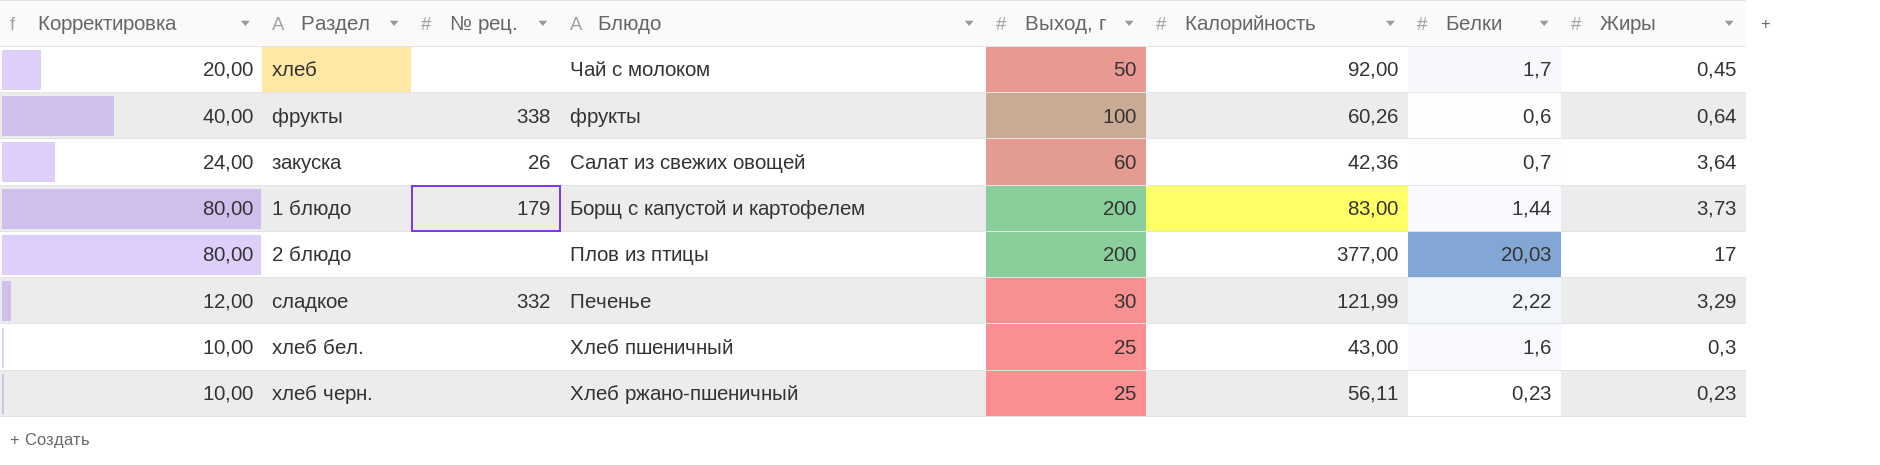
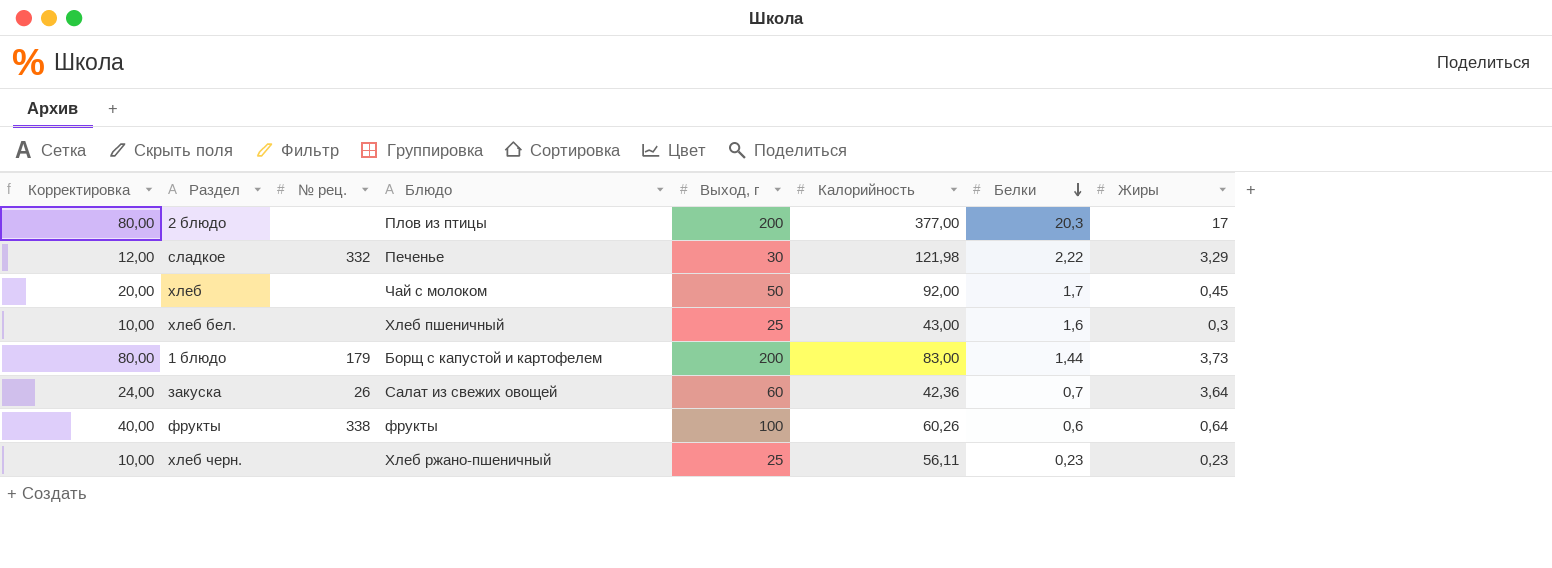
row order: none -> Белки descending
2 блюдо | Белки: 20,03 -> 20,3
сладкое | Калорийность: 121,99 -> 121,98

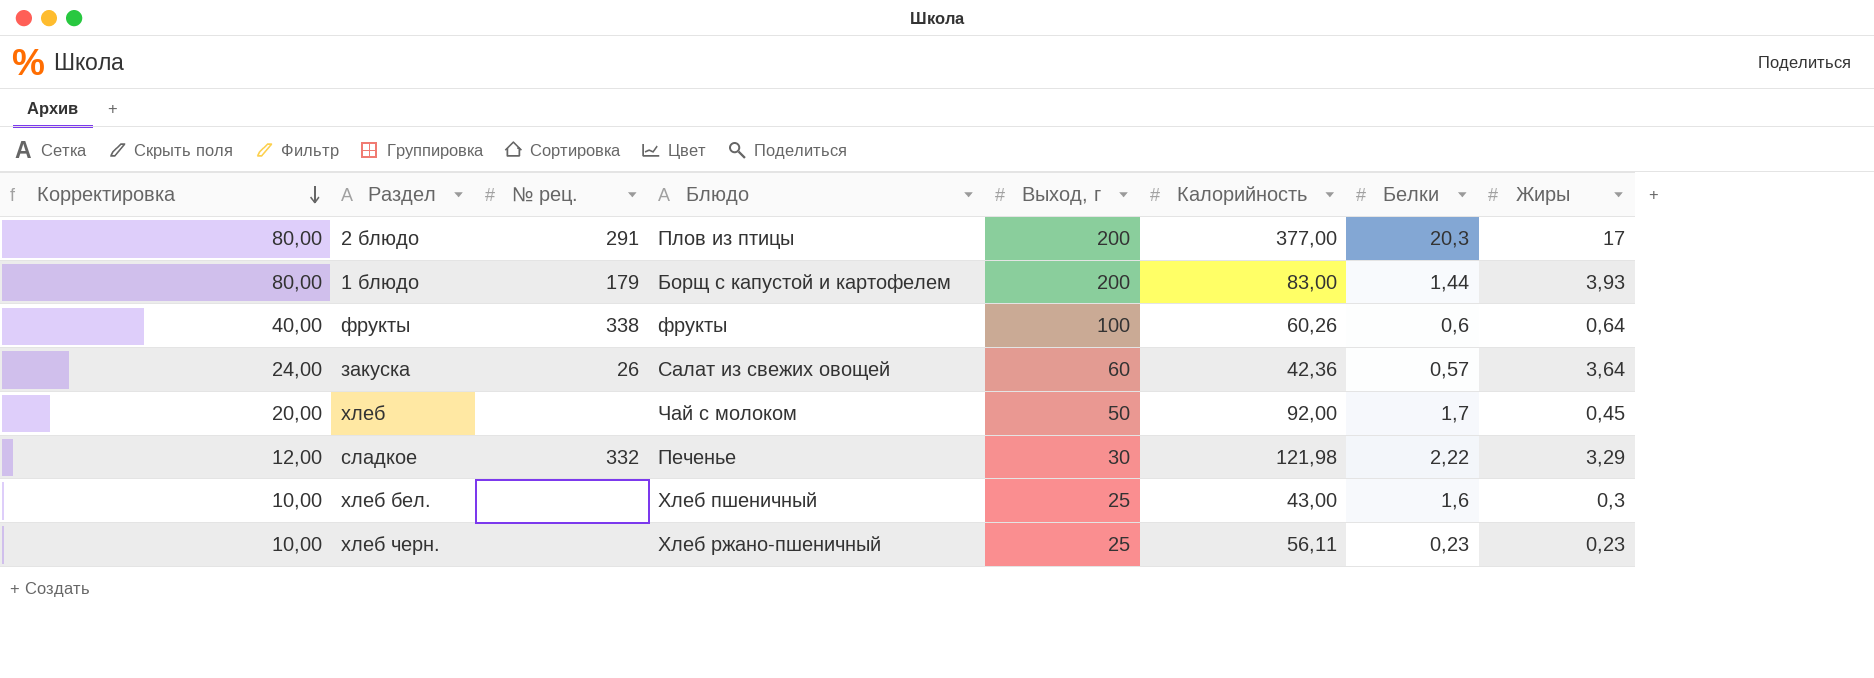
row order: Белки descending -> Корректировка descending
2 блюдо | № рец.: none -> 291
1 блюдо | Жиры: 3,73 -> 3,93
закуска | Белки: 0,7 -> 0,57

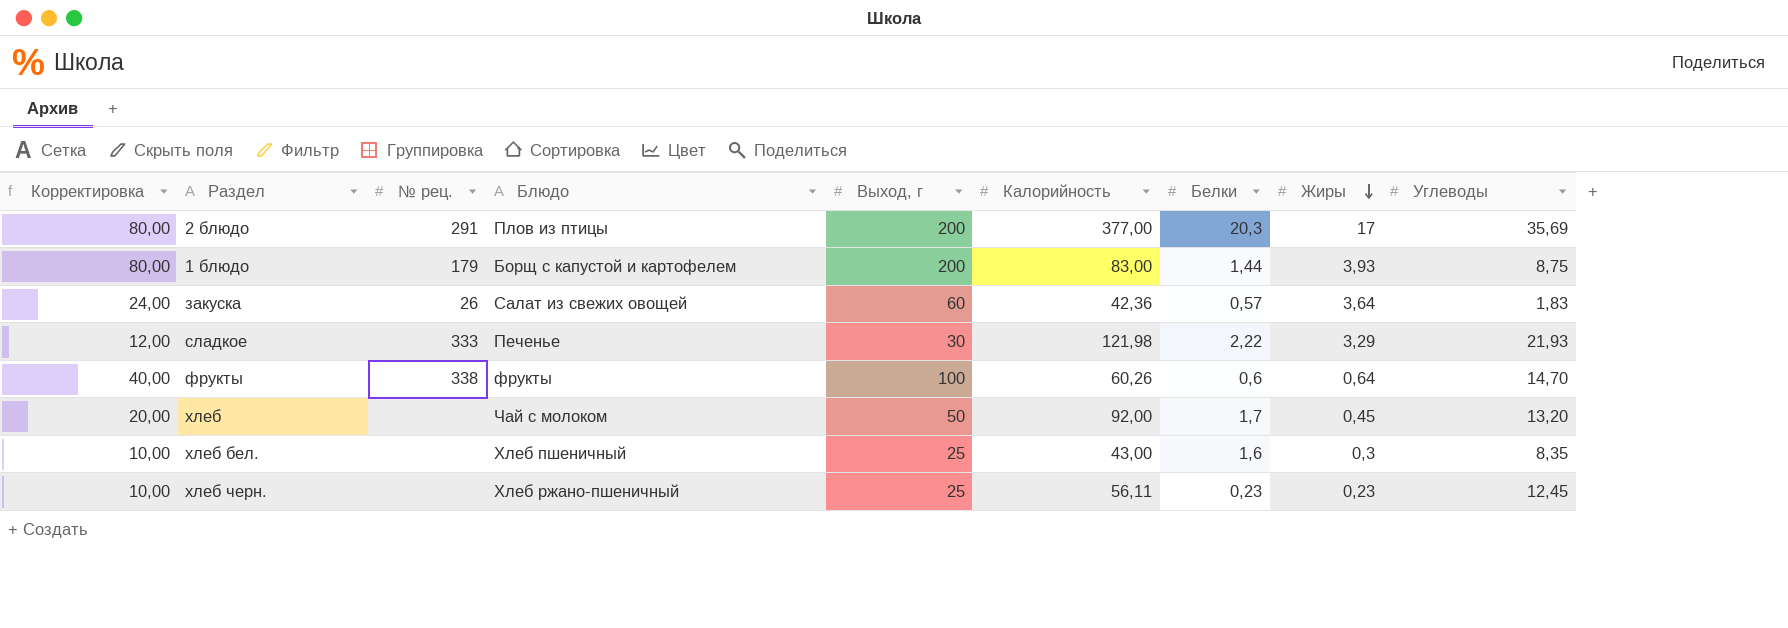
row order: Корректировка descending -> Жиры descending
column Углеводы | position: none -> 9
сладкое | № рец.: 332 -> 333

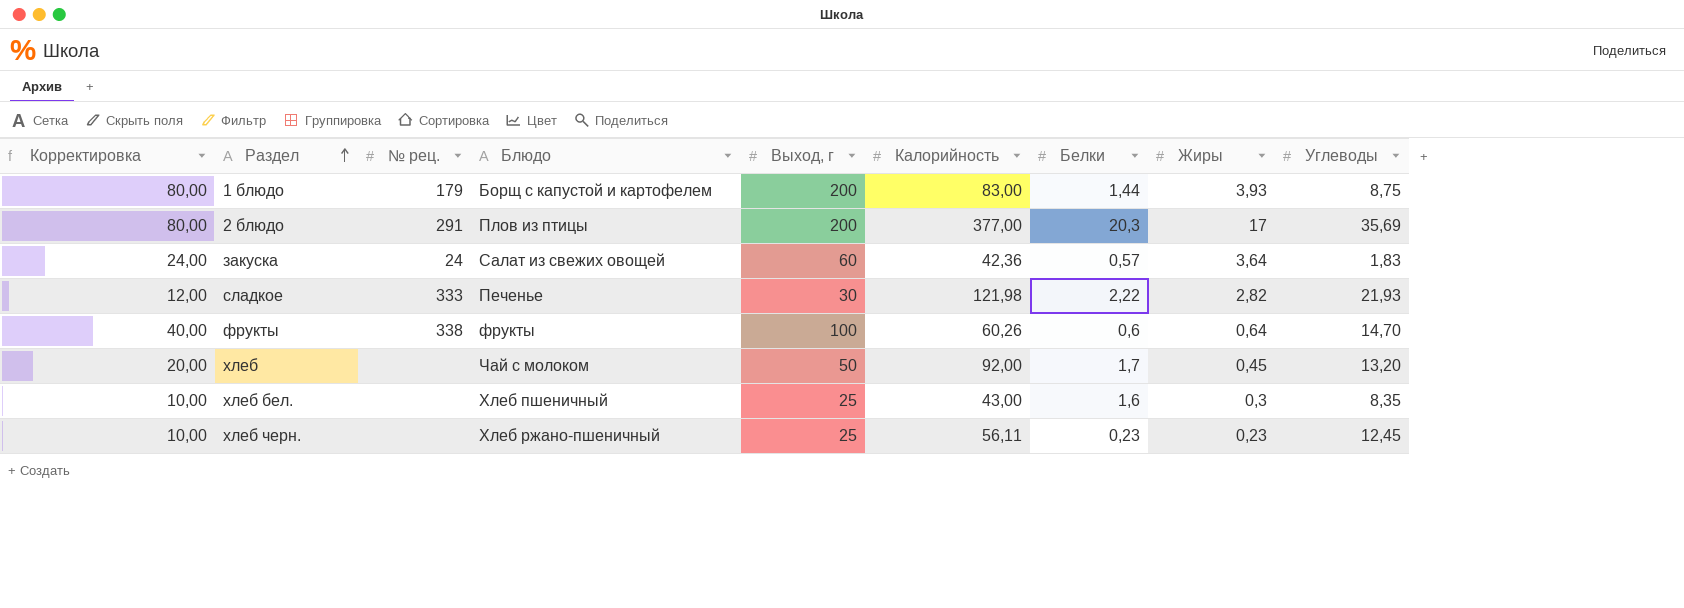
row order: Жиры descending -> Раздел ascending
закуска | № рец.: 26 -> 24
сладкое | Жиры: 3,29 -> 2,82

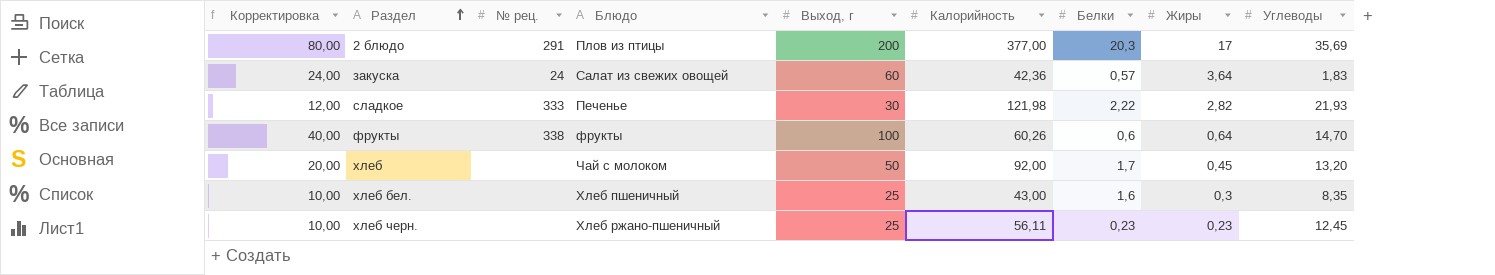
row 1 блюдо: 80,00 | 179 | Борщ с капустой и картофелем | 200 | 83,00 | 1,44 | 3,93 | 8,75 -> none

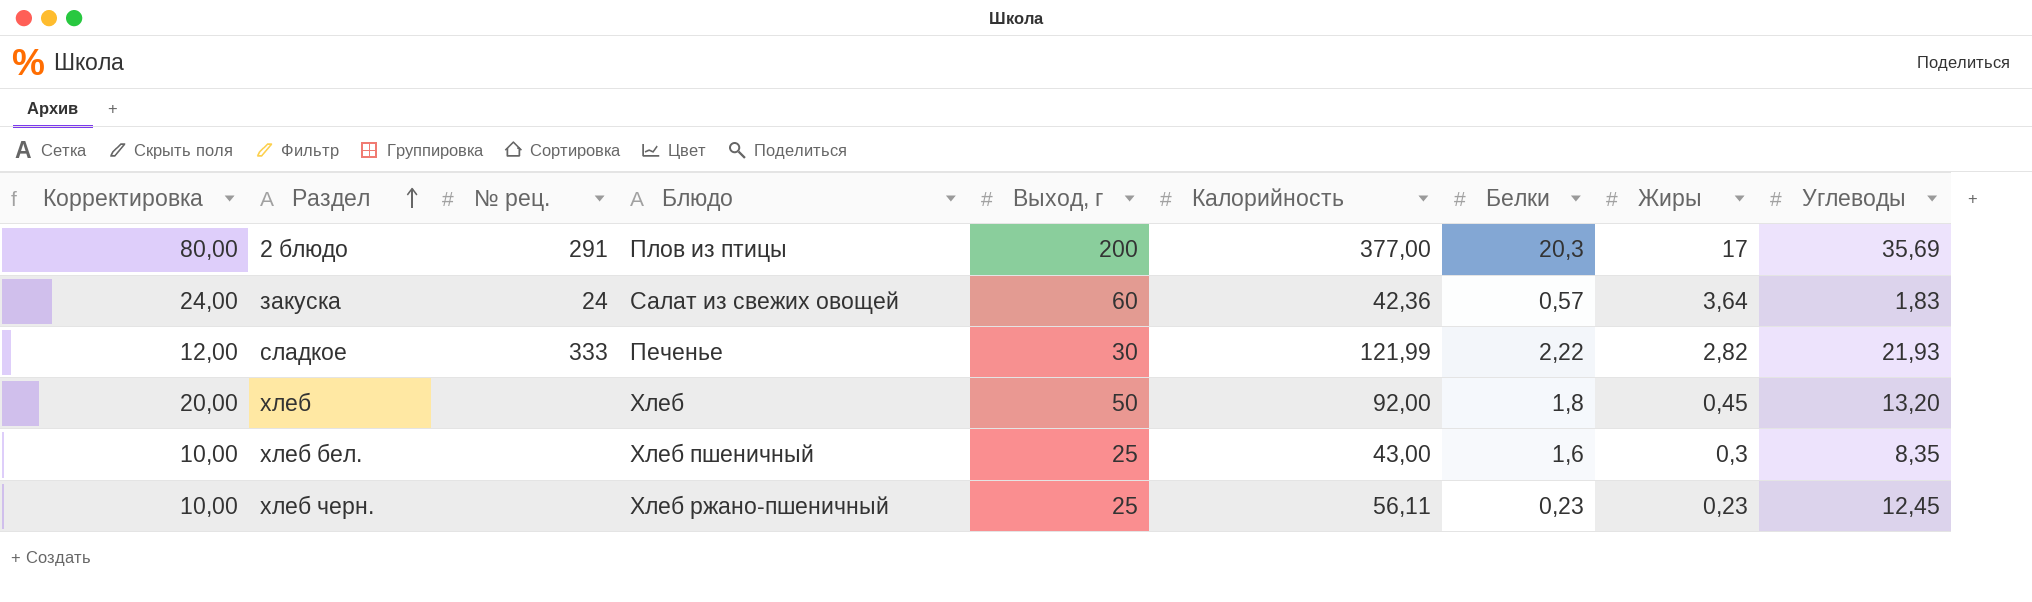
row фрукты: 40,00 | 338 | фрукты | 100 | 60,26 | 0,6 | 0,64 | 14,70 -> none
сладкое | Калорийность: 121,98 -> 121,99
хлеб | Блюдо: Чай с молоком -> Хлеб
хлеб | Белки: 1,7 -> 1,8

